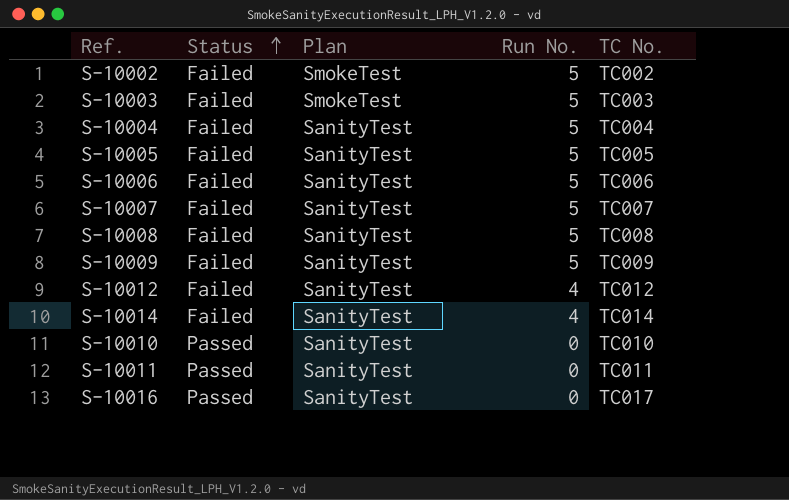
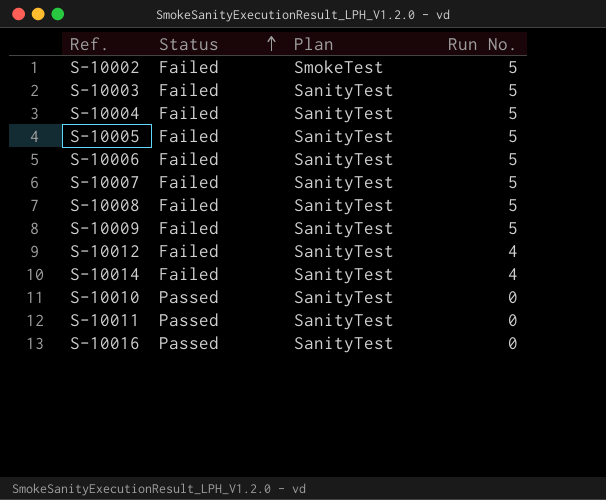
column TC No. | position: 5 -> none
S-10003 | Plan: SmokeTest -> SanityTest

